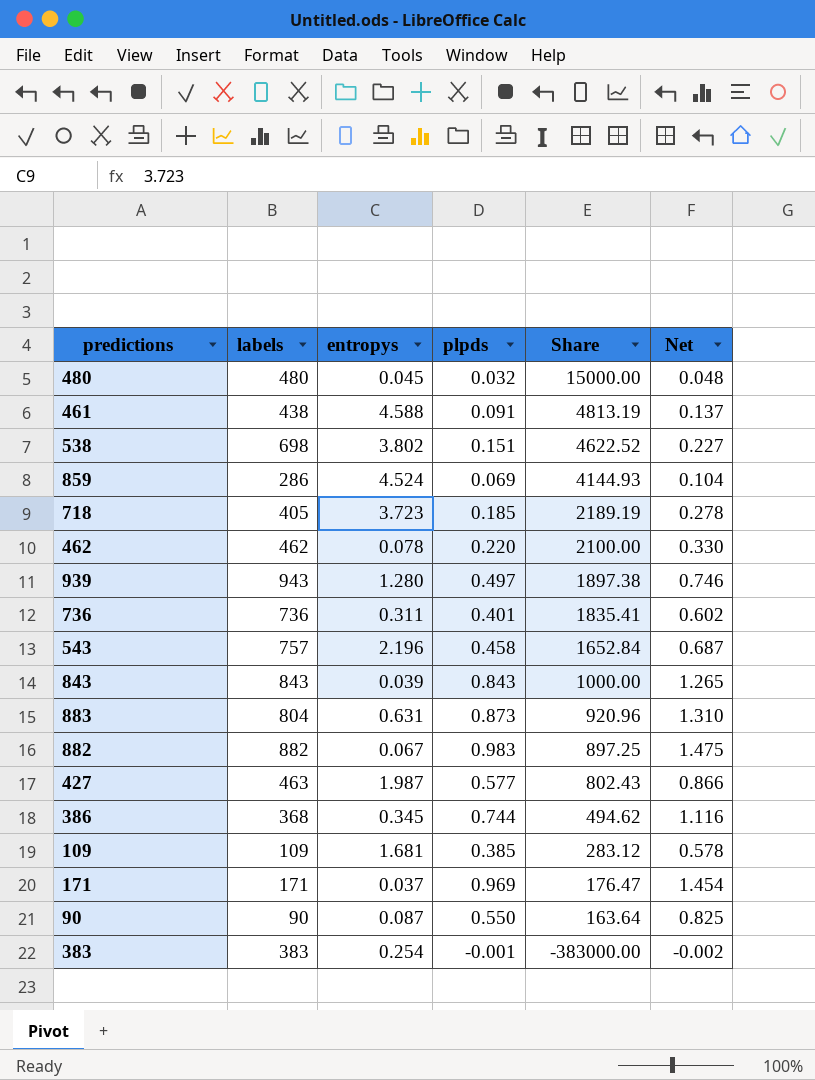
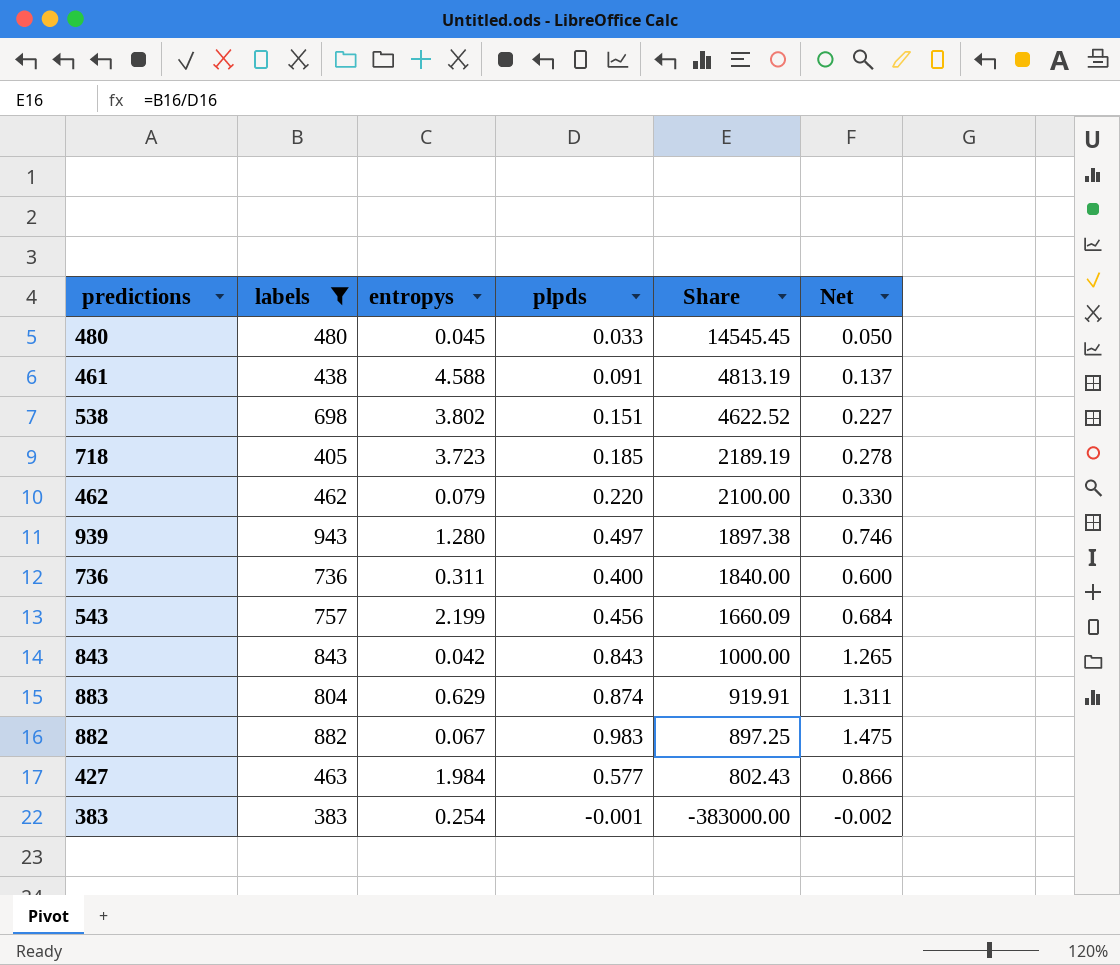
filter: none -> labels >= 383
480 | plpds: 0.032 -> 0.033
480 | Share: 15000.00 -> 14545.45
480 | Net: 0.048 -> 0.050
462 | entropys: 0.078 -> 0.079
736 | plpds: 0.401 -> 0.400
736 | Share: 1835.41 -> 1840.00
736 | Net: 0.602 -> 0.600
543 | entropys: 2.196 -> 2.199
543 | plpds: 0.458 -> 0.456
543 | Share: 1652.84 -> 1660.09
543 | Net: 0.687 -> 0.684
843 | entropys: 0.039 -> 0.042
883 | entropys: 0.631 -> 0.629
883 | plpds: 0.873 -> 0.874
883 | Share: 920.96 -> 919.91
883 | Net: 1.310 -> 1.311
427 | entropys: 1.987 -> 1.984

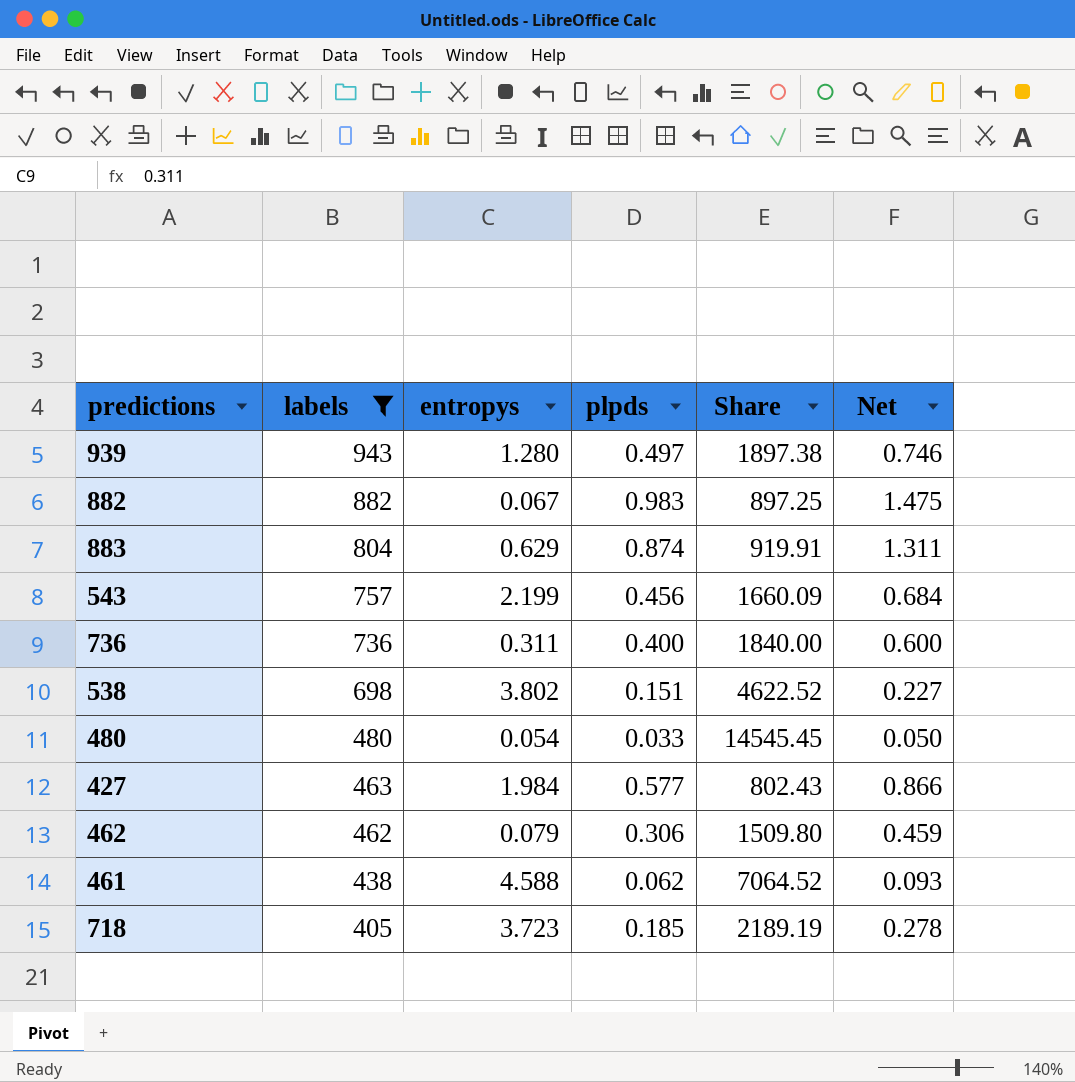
row order: Share descending -> labels descending
row 843: 843 | 0.042 | 0.843 | 1000.00 | 1.265 -> none
row 383: 383 | 0.254 | -0.001 | -383000.00 | -0.002 -> none
480 | entropys: 0.045 -> 0.054
462 | plpds: 0.220 -> 0.306
462 | Share: 2100.00 -> 1509.80
462 | Net: 0.330 -> 0.459
461 | plpds: 0.091 -> 0.062
461 | Share: 4813.19 -> 7064.52
461 | Net: 0.137 -> 0.093

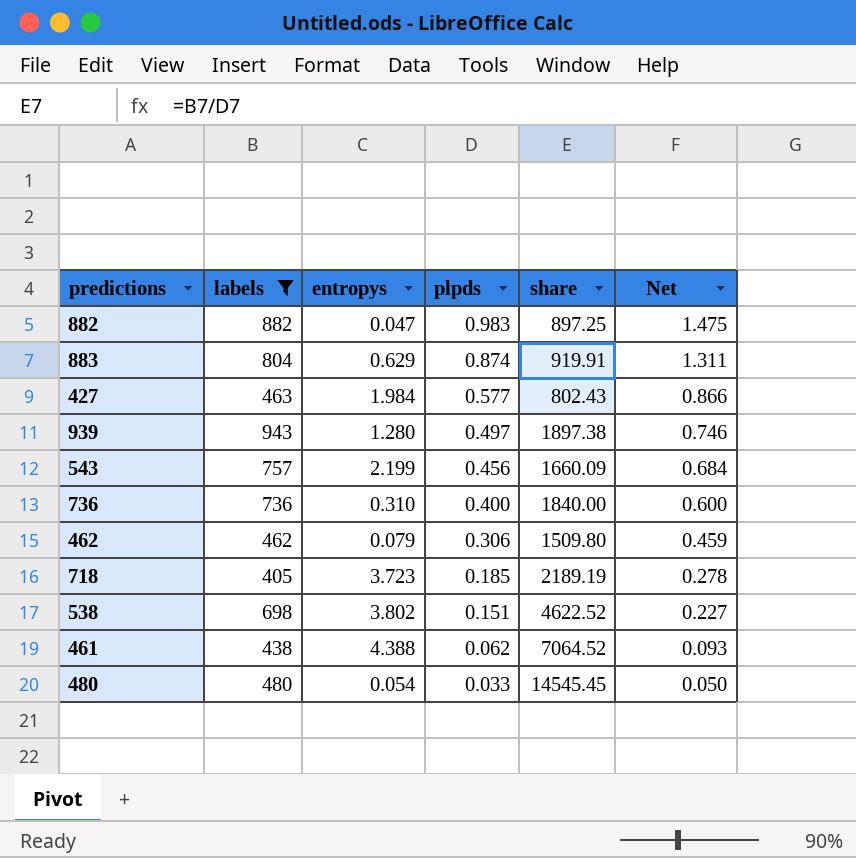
row order: labels descending -> plpds descending
column name: Share -> share
882 | entropys: 0.067 -> 0.047
736 | entropys: 0.311 -> 0.310
461 | entropys: 4.588 -> 4.388

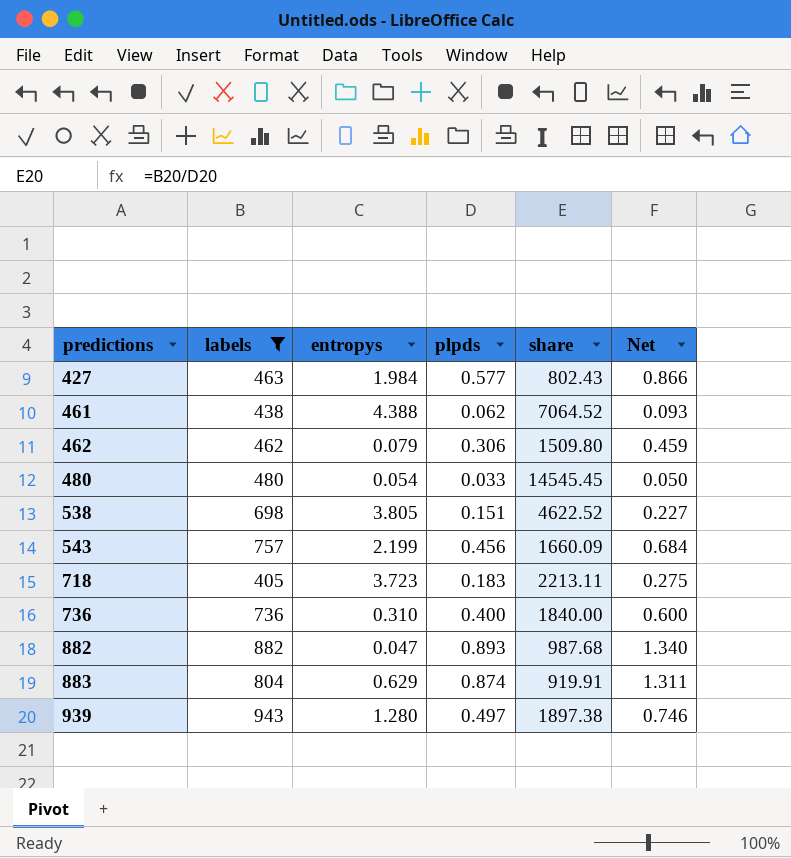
row order: plpds descending -> predictions ascending
538 | entropys: 3.802 -> 3.805
718 | plpds: 0.185 -> 0.183
718 | share: 2189.19 -> 2213.11
718 | Net: 0.278 -> 0.275
882 | plpds: 0.983 -> 0.893
882 | share: 897.25 -> 987.68
882 | Net: 1.475 -> 1.340

